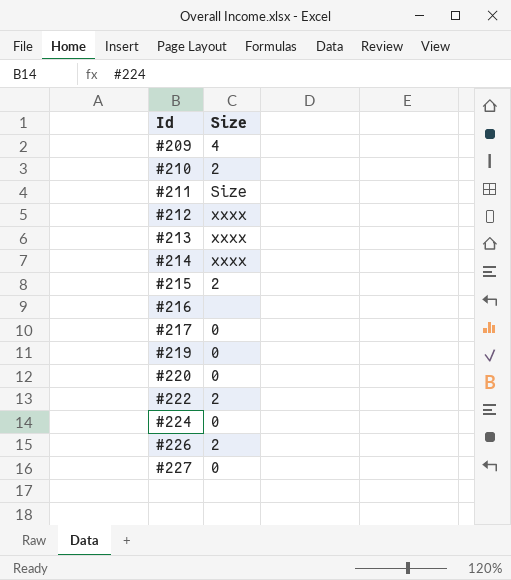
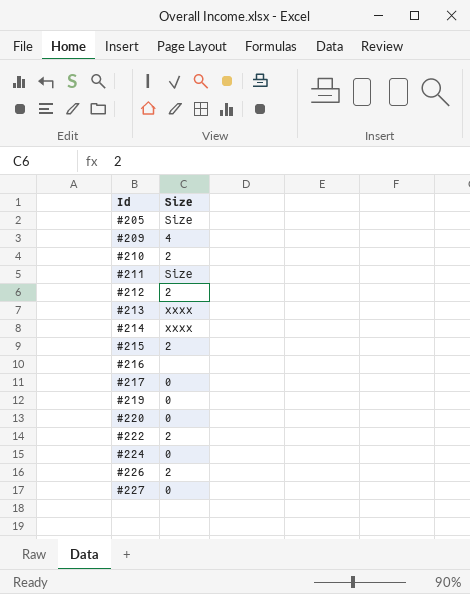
row #205: none -> Size
#212 | Size: xxxx -> 2

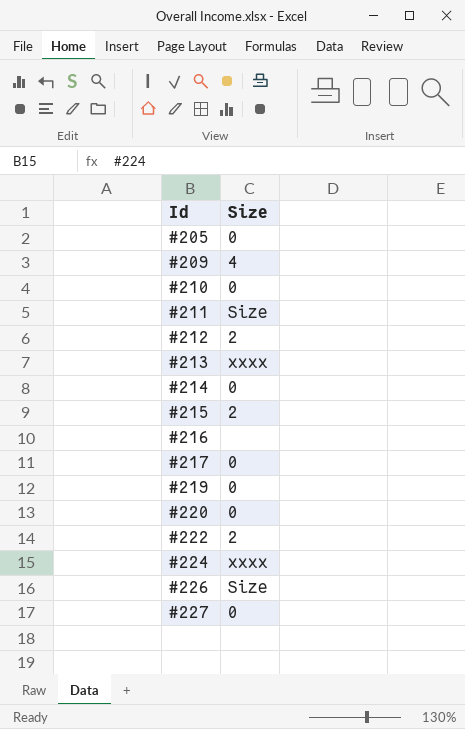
#205 | Size: Size -> 0
#210 | Size: 2 -> 0
#214 | Size: xxxx -> 0
#224 | Size: 0 -> xxxx
#226 | Size: 2 -> Size

